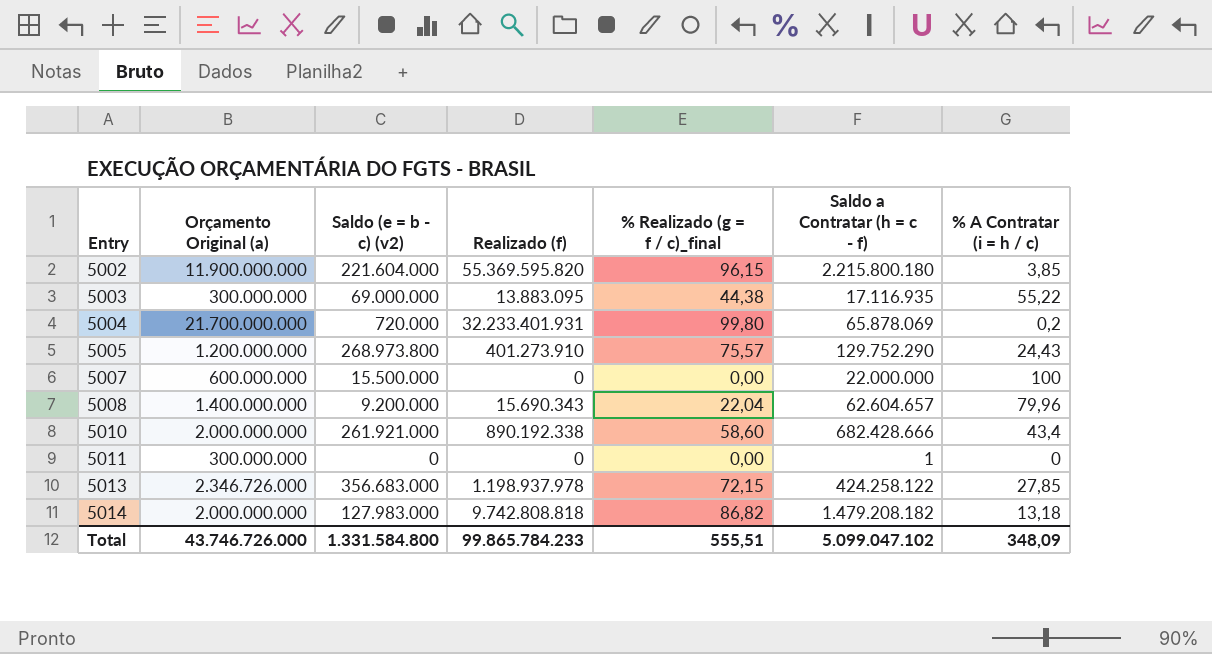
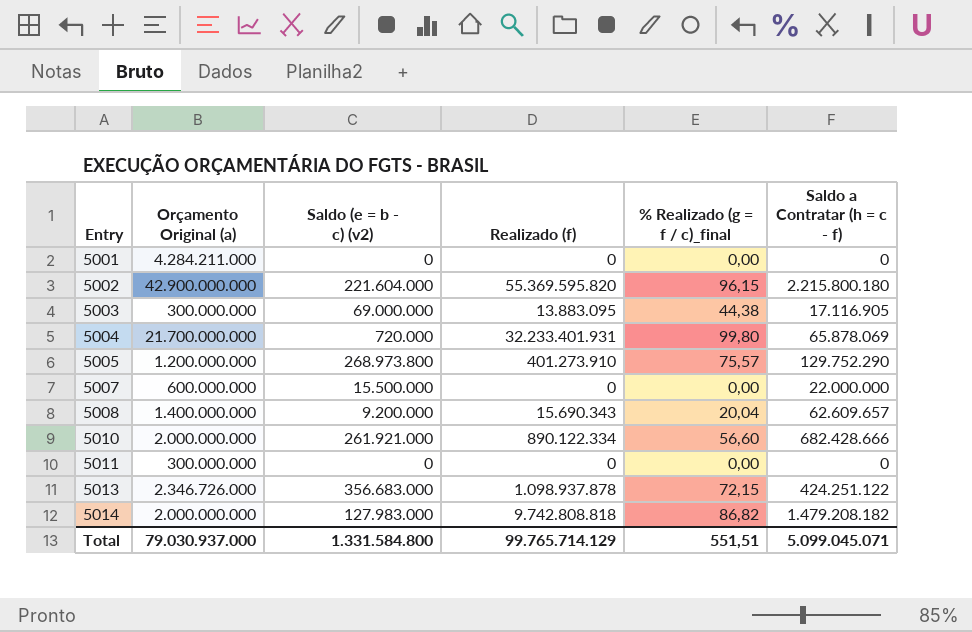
column % A Contratar (i = h / c) | position: 7 -> none
row 5001: none -> 4.284.211.000 | 0 | 0 | 0,00 | 0
5002 | Orçamento Original (a): 11.900.000.000 -> 42.900.000.000
5003 | Saldo a Contratar (h = c - f): 17.116.935 -> 17.116.905
5008 | % Realizado (g = f / c)_final: 22,04 -> 20,04
5008 | Saldo a Contratar (h = c - f): 62.604.657 -> 62.609.657
5010 | Realizado (f): 890.192.338 -> 890.122.334
5010 | % Realizado (g = f / c)_final: 58,60 -> 56,60
5011 | Saldo a Contratar (h = c - f): 1 -> 0
5013 | Realizado (f): 1.198.937.978 -> 1.098.937.878
5013 | Saldo a Contratar (h = c - f): 424.258.122 -> 424.251.122
Total | Orçamento Original (a): 43.746.726.000 -> 79.030.937.000
Total | Realizado (f): 99.865.784.233 -> 99.765.714.129
Total | % Realizado (g = f / c)_final: 555,51 -> 551,51
Total | Saldo a Contratar (h = c - f): 5.099.047.102 -> 5.099.045.071

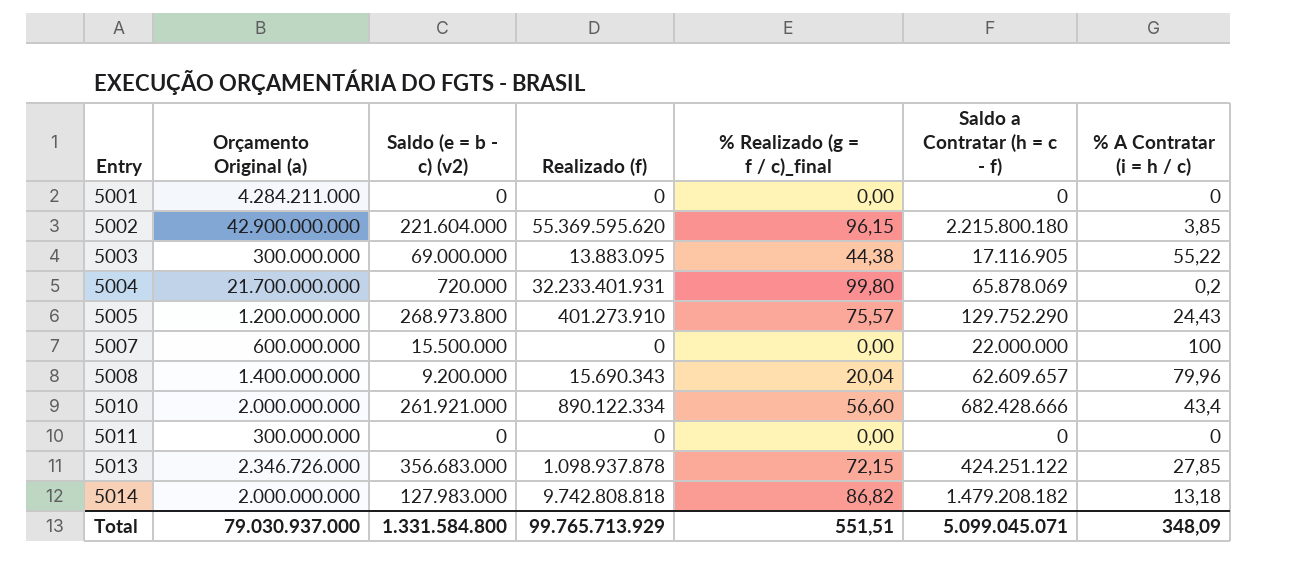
column % A Contratar (i = h / c) | position: none -> 7
5002 | Realizado (f): 55.369.595.820 -> 55.369.595.620
Total | Realizado (f): 99.765.714.129 -> 99.765.713.929

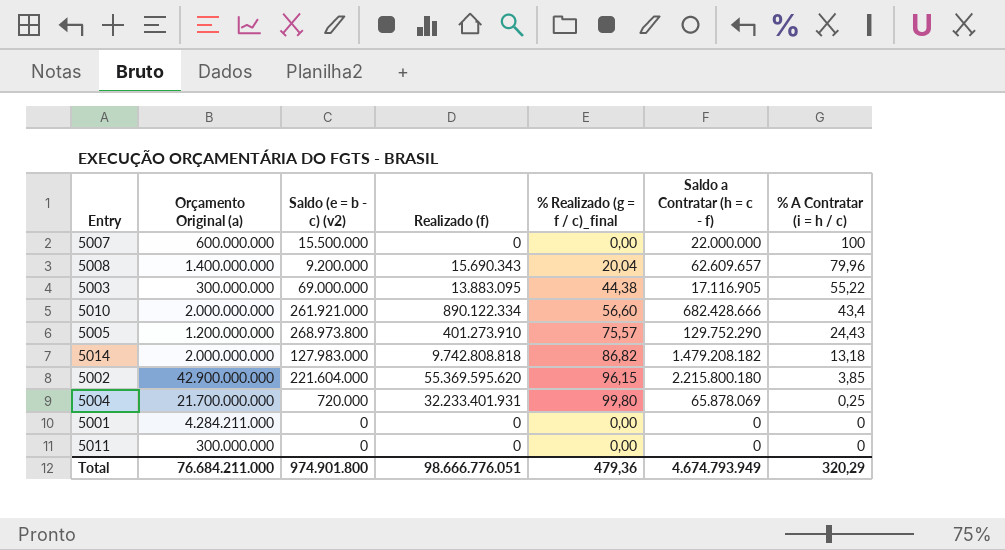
row order: Entry ascending -> % A Contratar (i = h / c) descending
row 5013: 2.346.726.000 | 356.683.000 | 1.098.937.878 | 72,15 | 424.251.122 | 27,85 -> none
5004 | % A Contratar (i = h / c): 0,2 -> 0,25
Total | Orçamento Original (a): 79.030.937.000 -> 76.684.211.000
Total | Saldo (e = b - c) (v2): 1.331.584.800 -> 974.901.800
Total | Realizado (f): 99.765.713.929 -> 98.666.776.051
Total | % Realizado (g = f / c)_final: 551,51 -> 479,36
Total | Saldo a Contratar (h = c - f): 5.099.045.071 -> 4.674.793.949
Total | % A Contratar (i = h / c): 348,09 -> 320,29

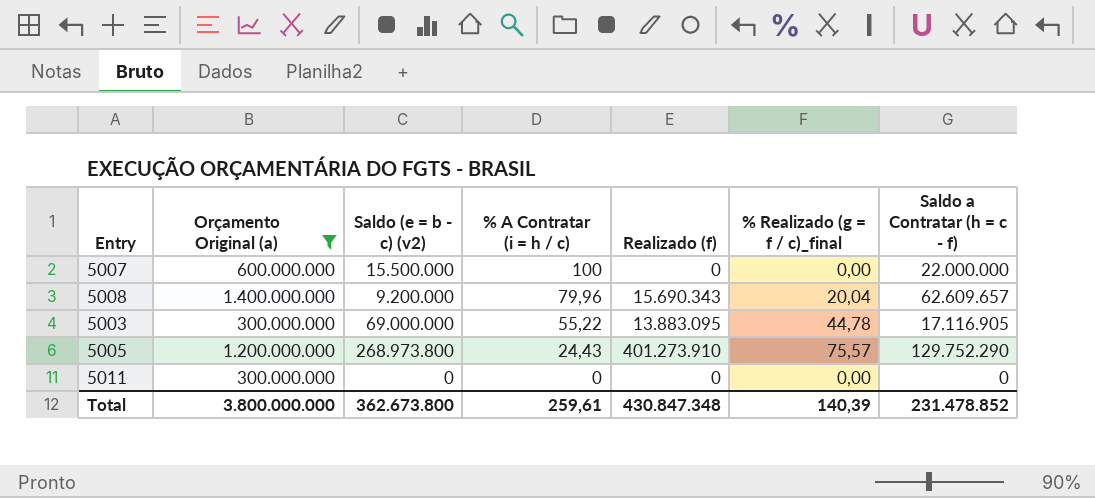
filter: none -> Orçamento Original (a) <= 1.400.000.000
column % A Contratar (i = h / c) | position: 7 -> 4
5003 | % Realizado (g = f / c)_final: 44,38 -> 44,78
Total | Orçamento Original (a): 76.684.211.000 -> 3.800.000.000
Total | Saldo (e = b - c) (v2): 974.901.800 -> 362.673.800
Total | % A Contratar (i = h / c): 320,29 -> 259,61
Total | Realizado (f): 98.666.776.051 -> 430.847.348
Total | % Realizado (g = f / c)_final: 479,36 -> 140,39
Total | Saldo a Contratar (h = c - f): 4.674.793.949 -> 231.478.852

